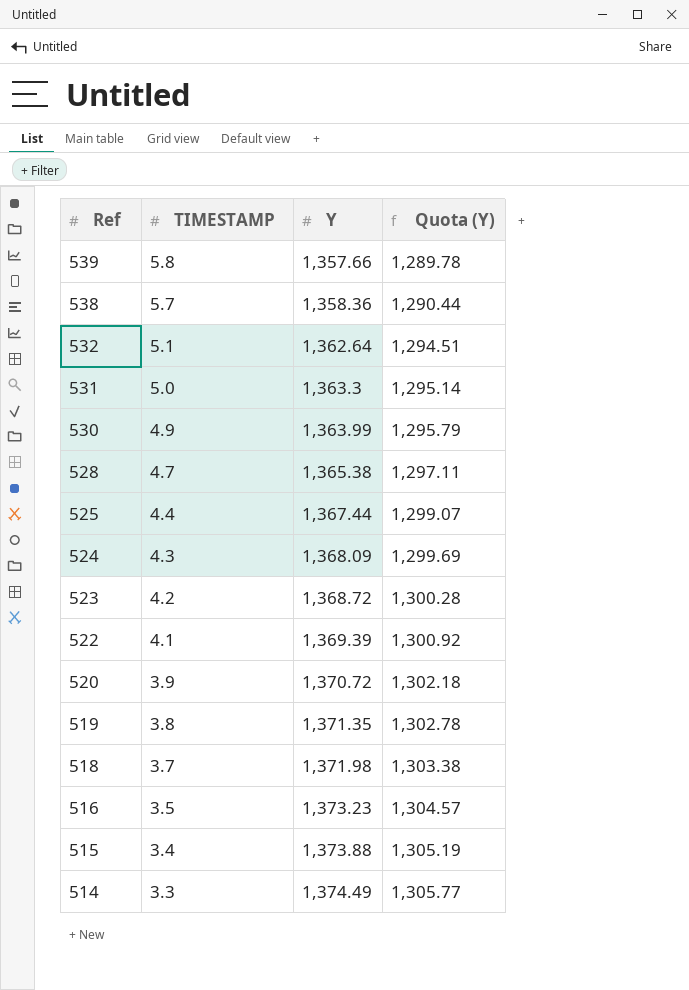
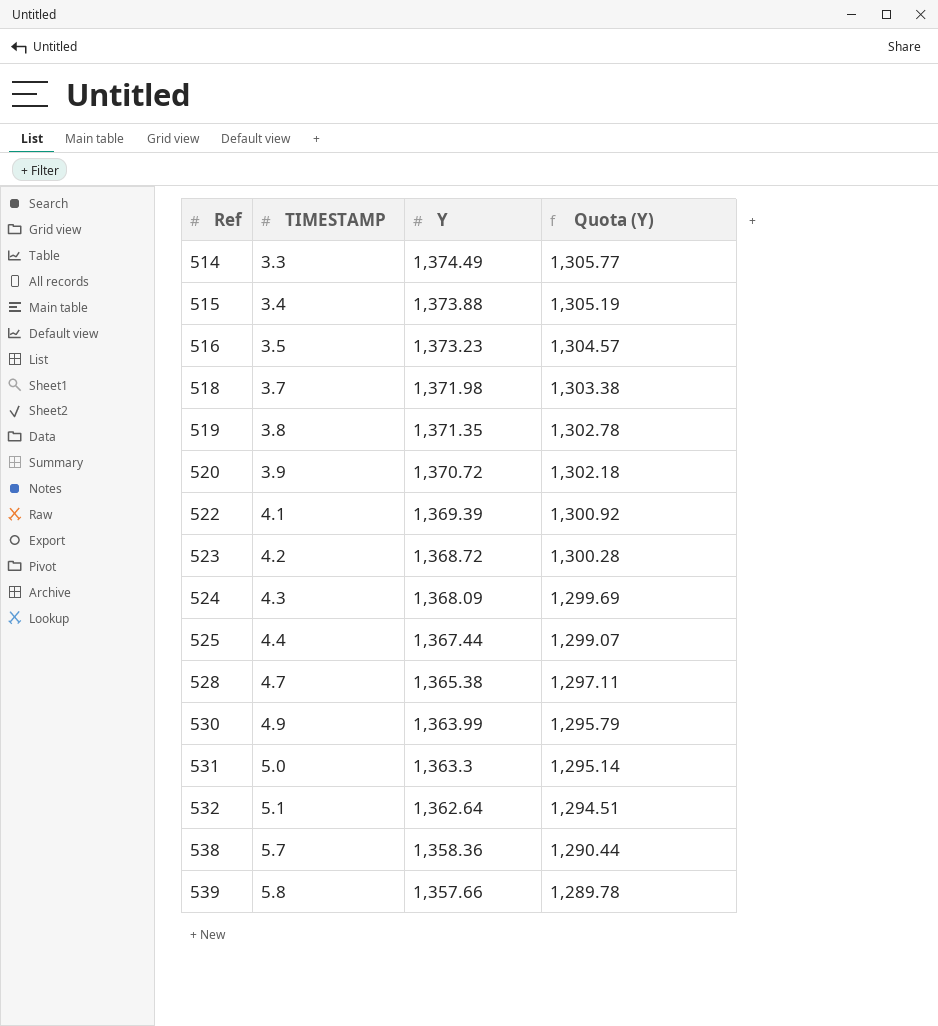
row order: Ref descending -> Ref ascending

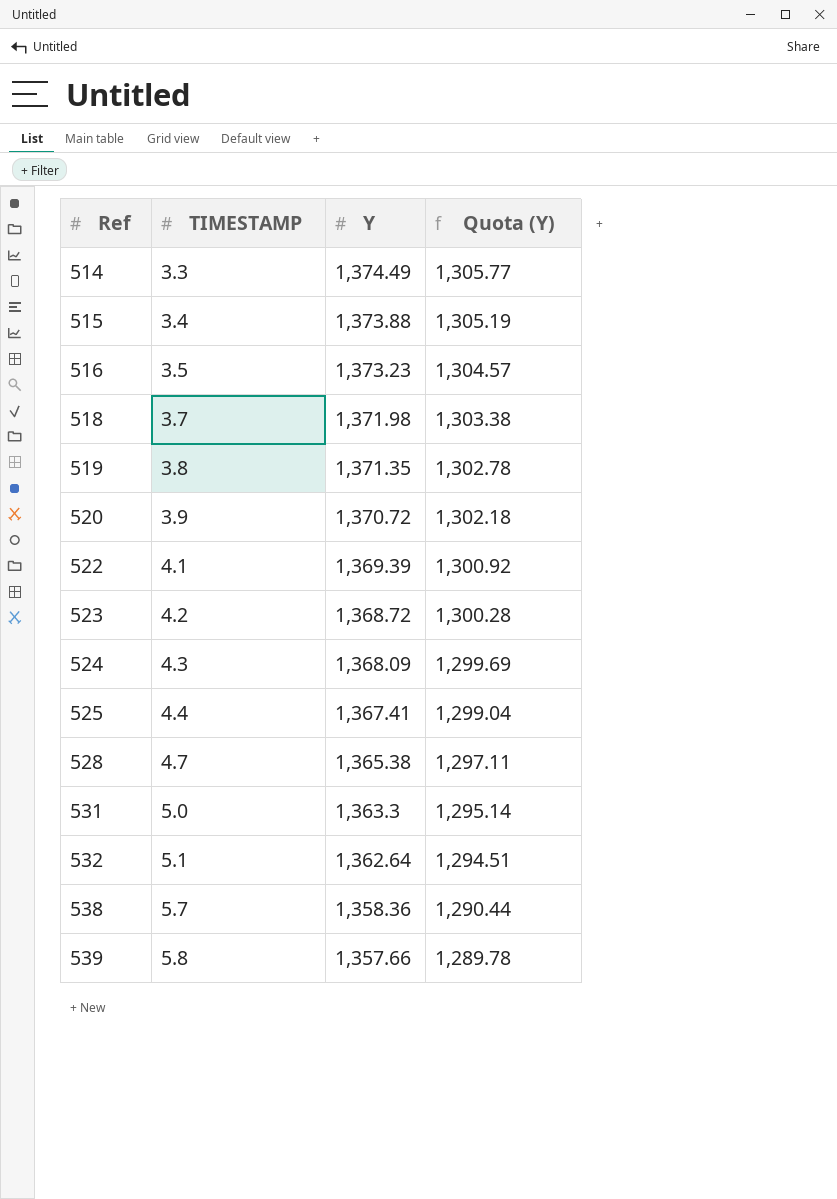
row 530: 4.9 | 1,363.99 | 1,295.79 -> none
525 | Y: 1,367.44 -> 1,367.41
525 | Quota (Y): 1,299.07 -> 1,299.04

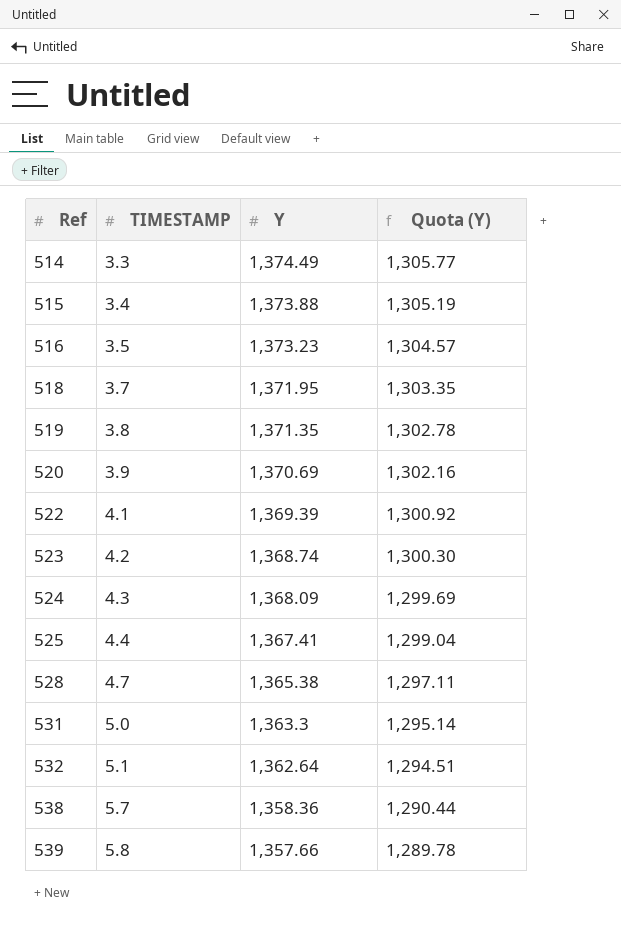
518 | Y: 1,371.98 -> 1,371.95
518 | Quota (Y): 1,303.38 -> 1,303.35
520 | Y: 1,370.72 -> 1,370.69
520 | Quota (Y): 1,302.18 -> 1,302.16
523 | Y: 1,368.72 -> 1,368.74
523 | Quota (Y): 1,300.28 -> 1,300.30

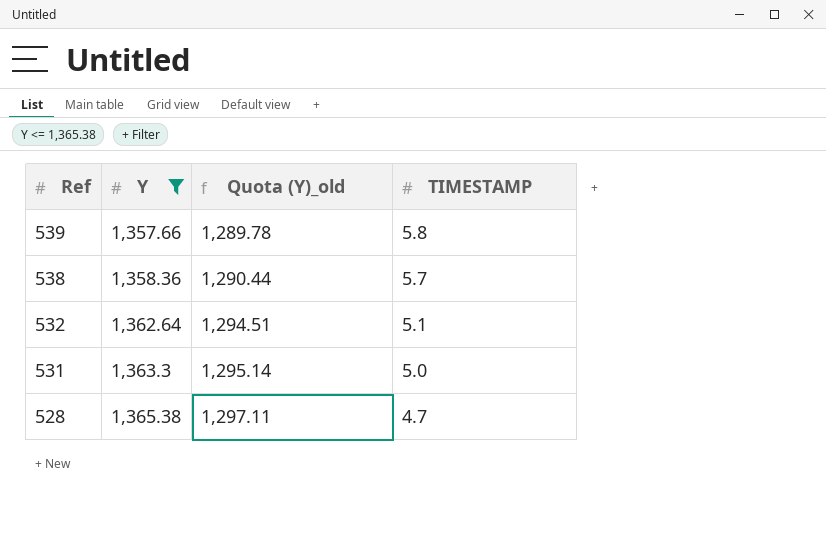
filter: none -> Y <= 1,365.38
row order: Ref ascending -> Ref descending
column name: Quota (Y) -> Quota (Y)_old
column TIMESTAMP | position: 2 -> 4

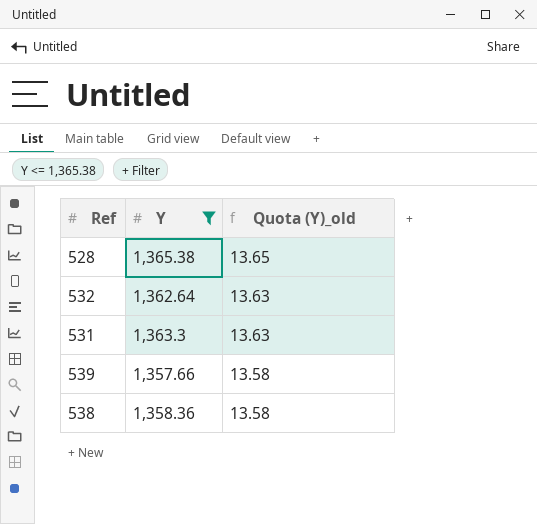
row order: Ref descending -> Quota (Y)_old descending
column TIMESTAMP | position: 4 -> none
column Quota (Y)_old | formula: [Y] * 0.95 -> [Y] * 0.01

